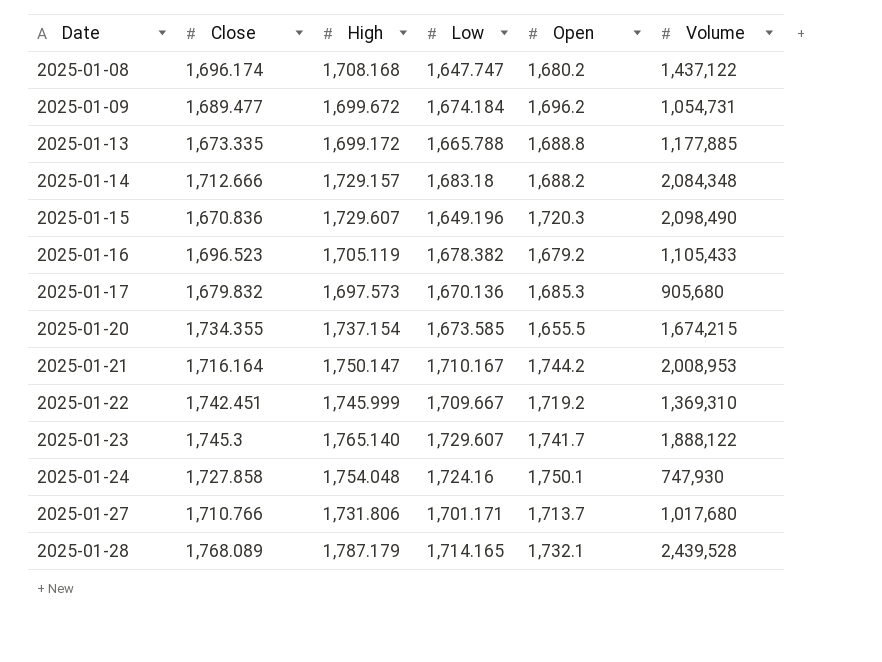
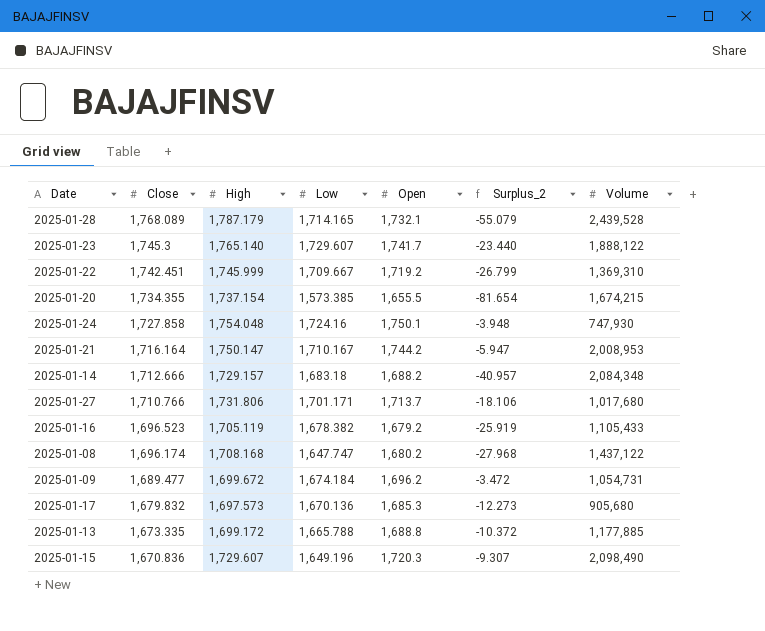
row order: Date ascending -> Close descending
column Surplus_2 | formula: none -> [Open] - [High]
2025-01-20 | Low: 1,673.585 -> 1,573.385

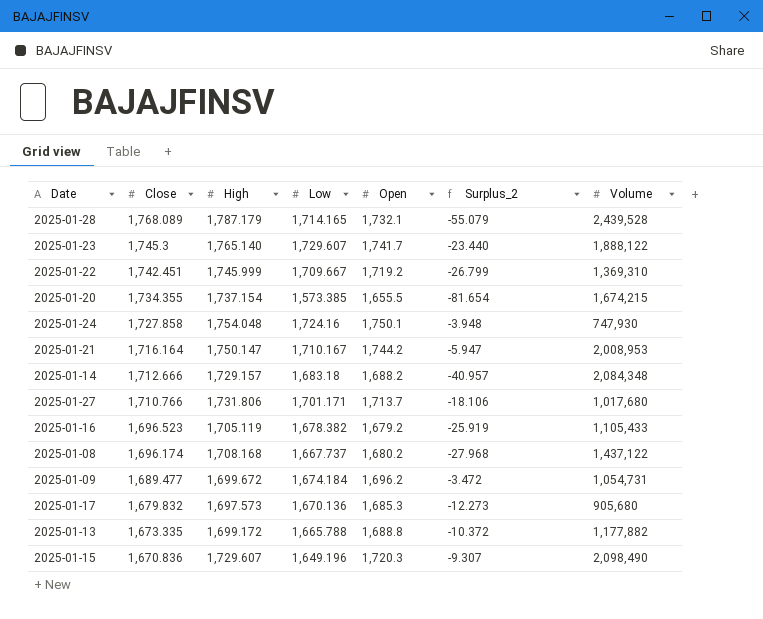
2025-01-08 | Low: 1,647.747 -> 1,667.737
2025-01-13 | Volume: 1,177,885 -> 1,177,882

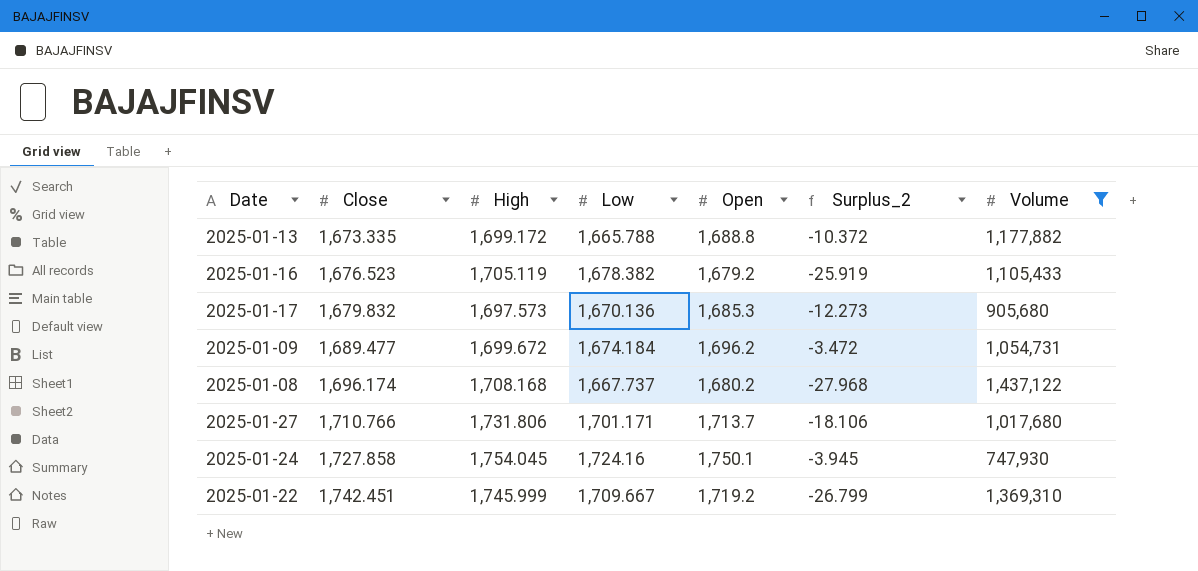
filter: none -> Volume <= 1,437,122
row order: Close descending -> Close ascending
2025-01-16 | Close: 1,696.523 -> 1,676.523
2025-01-24 | High: 1,754.048 -> 1,754.045
2025-01-24 | Surplus_2: -3.948 -> -3.945

